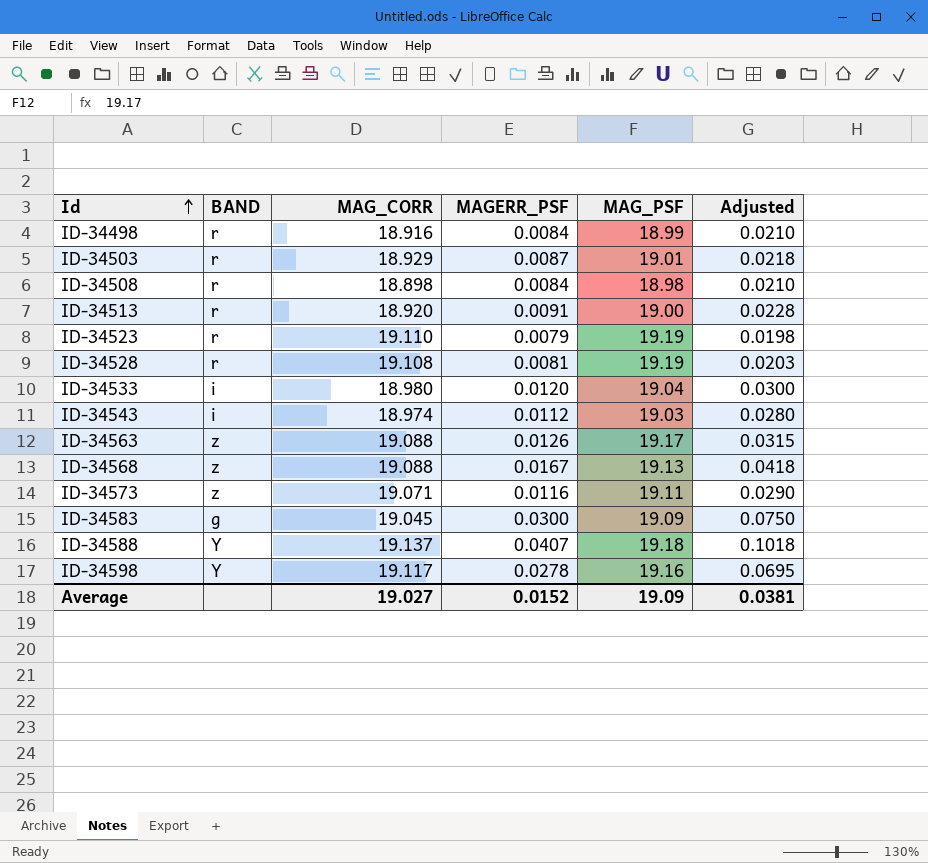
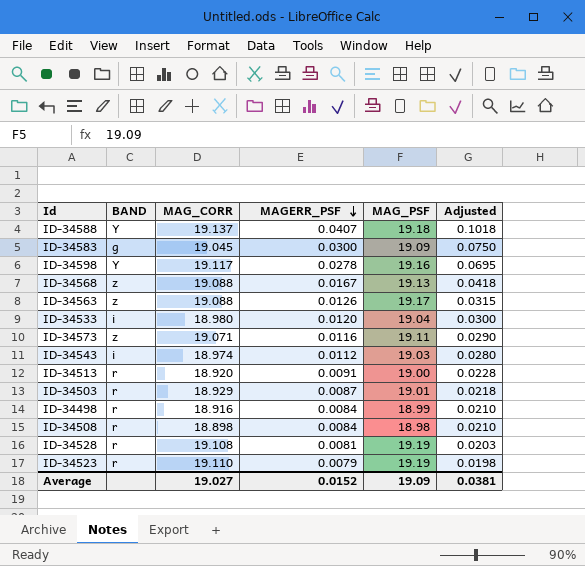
row order: Id ascending -> MAGERR_PSF descending

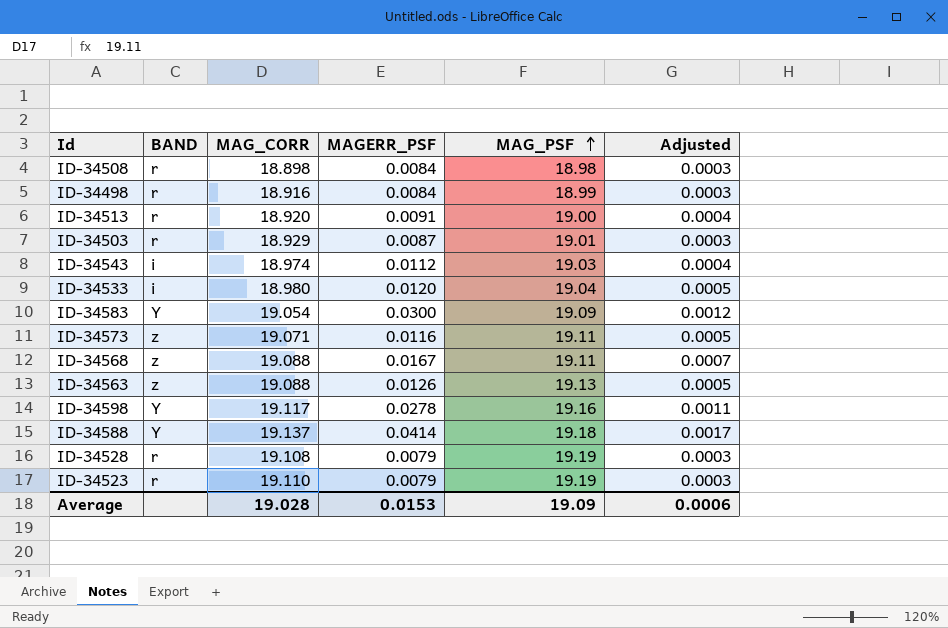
row order: MAGERR_PSF descending -> MAG_PSF ascending
column Adjusted | formula: [MAGERR_PSF] * 2.5 -> [MAGERR_PSF] * 0.04
ID-34583 | BAND: g -> Y
ID-34583 | MAG_CORR: 19.045 -> 19.054
ID-34568 | MAG_PSF: 19.13 -> 19.11
ID-34563 | MAG_PSF: 19.17 -> 19.13
ID-34588 | MAGERR_PSF: 0.0407 -> 0.0414
ID-34528 | MAGERR_PSF: 0.0081 -> 0.0079
Average | MAG_CORR: 19.027 -> 19.028
Average | MAGERR_PSF: 0.0152 -> 0.0153
Average | Adjusted: 0.0381 -> 0.0006

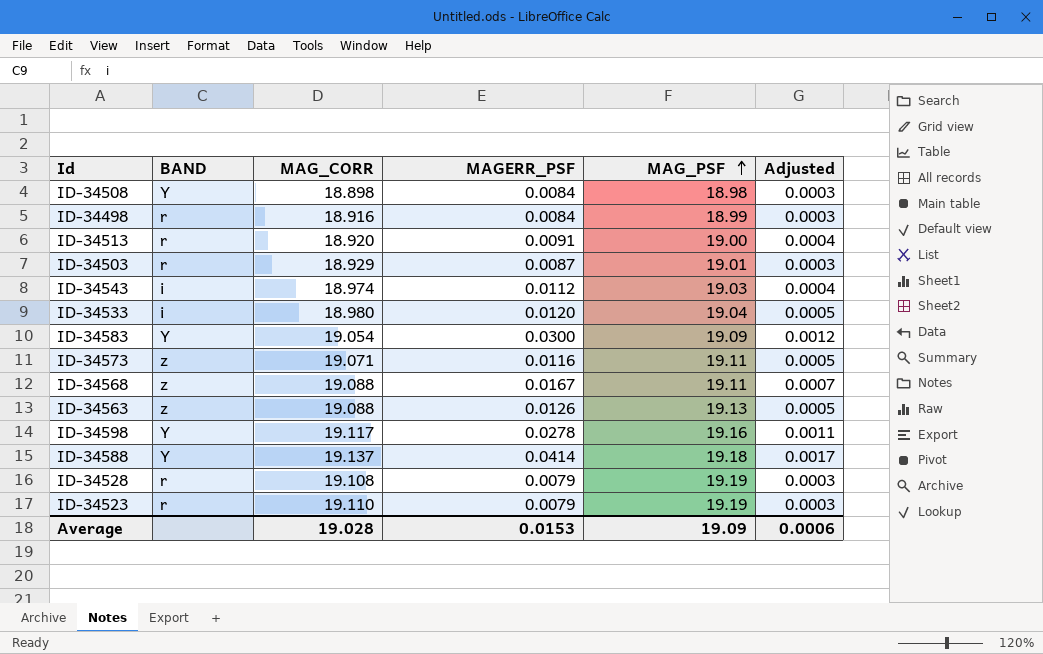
ID-34508 | BAND: r -> Y

